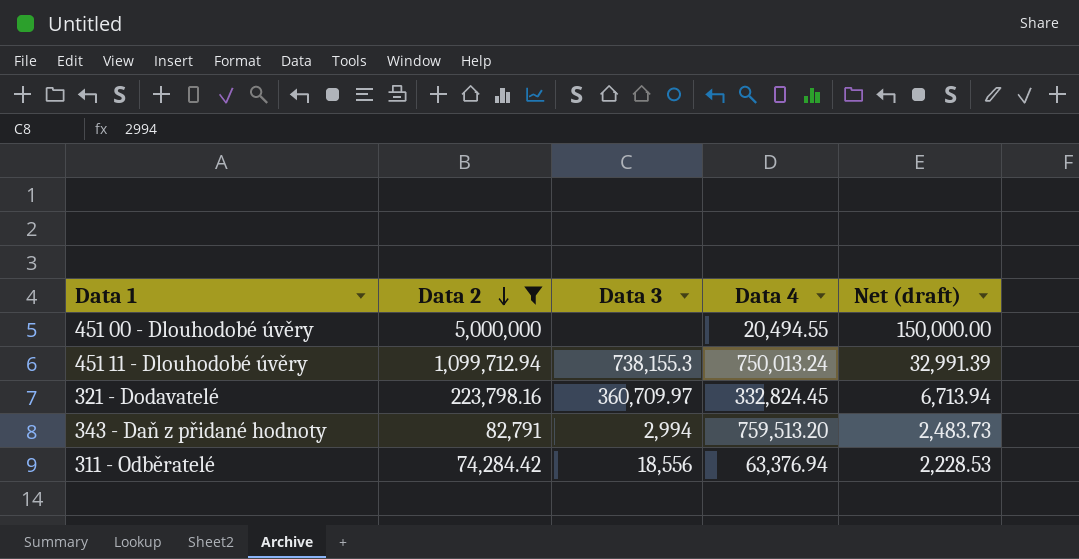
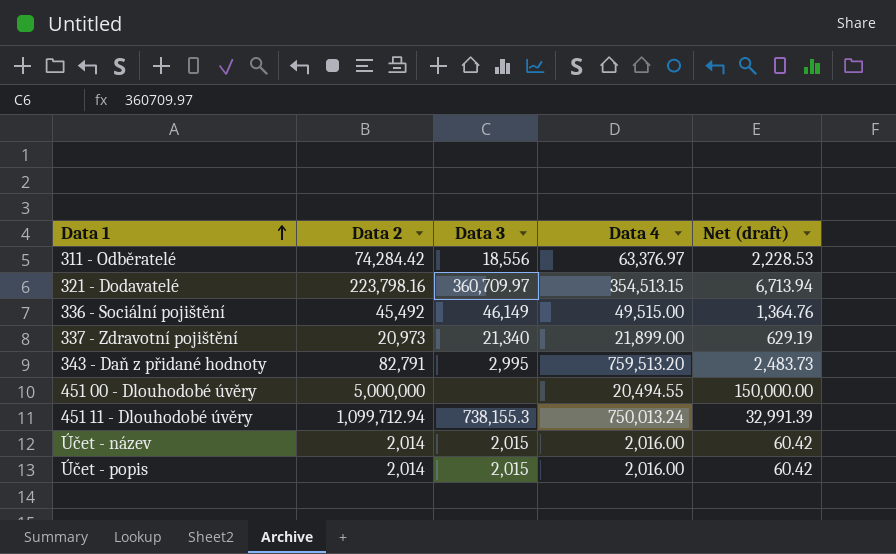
filter: Data 2 >= 74,284.42 -> none
row order: Data 2 descending -> Data 1 ascending
311 - Odběratelé | Data 4: 63,376.94 -> 63,376.97
321 - Dodavatelé | Data 4: 332,824.45 -> 354,513.15
343 - Daň z přidané hodnoty | Data 3: 2,994 -> 2,995

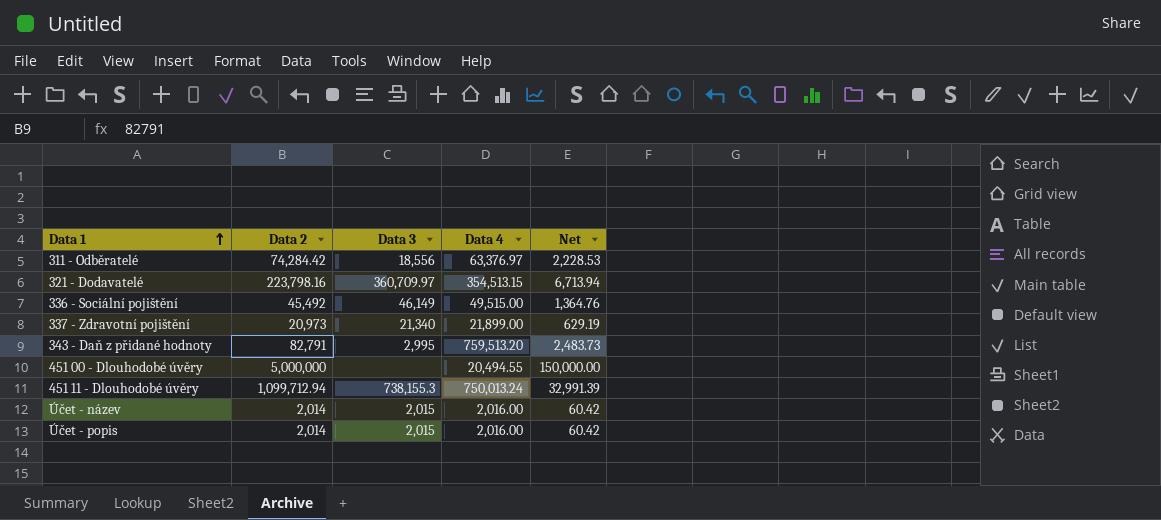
column name: Net (draft) -> Net

